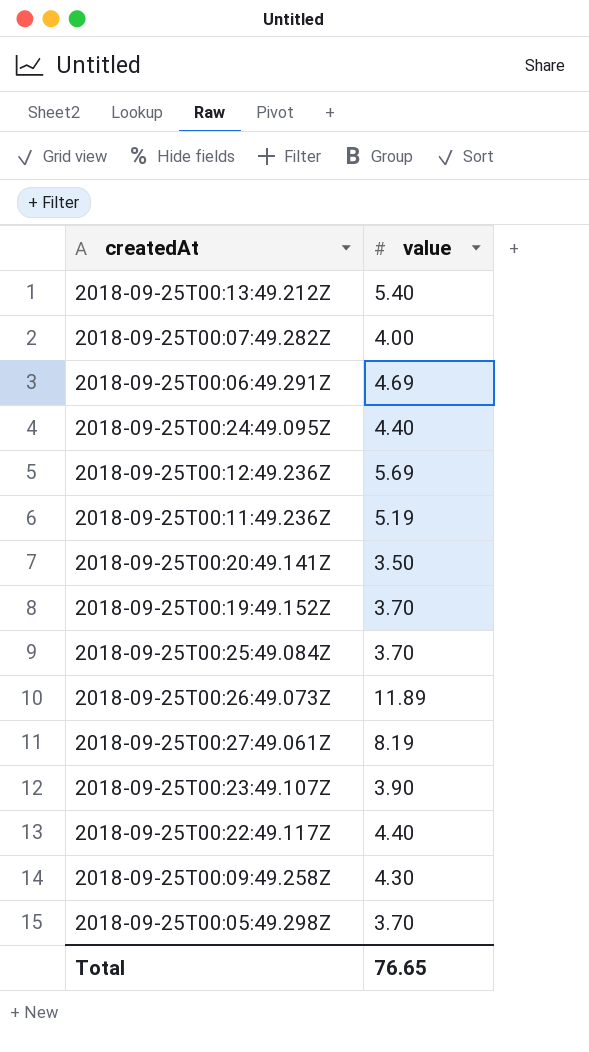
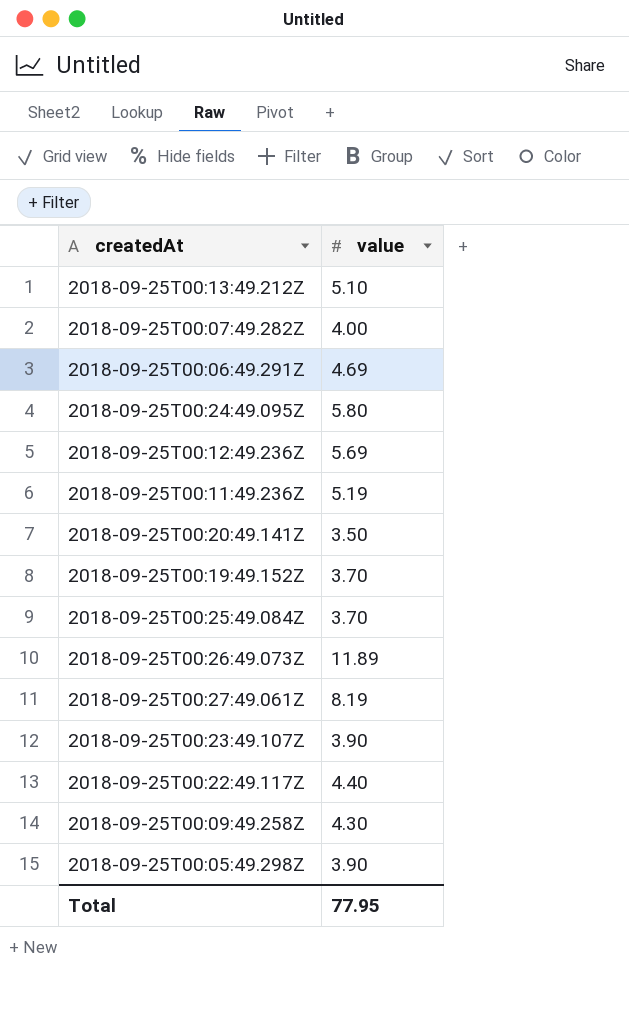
2018-09-25T00:13:49.212Z | value: 5.40 -> 5.10
2018-09-25T00:24:49.095Z | value: 4.40 -> 5.80
2018-09-25T00:05:49.298Z | value: 3.70 -> 3.90
Total | value: 76.65 -> 77.95

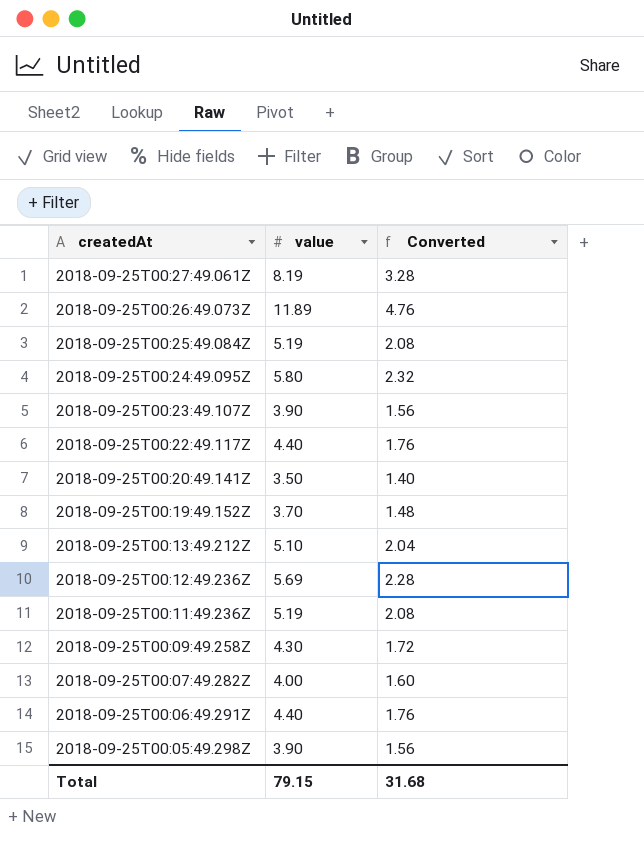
row order: none -> createdAt descending
column Converted | formula: none -> [value] * 0.4
2018-09-25T00:25:49.084Z | value: 3.70 -> 5.19
2018-09-25T00:06:49.291Z | value: 4.69 -> 4.40
Total | value: 77.95 -> 79.15

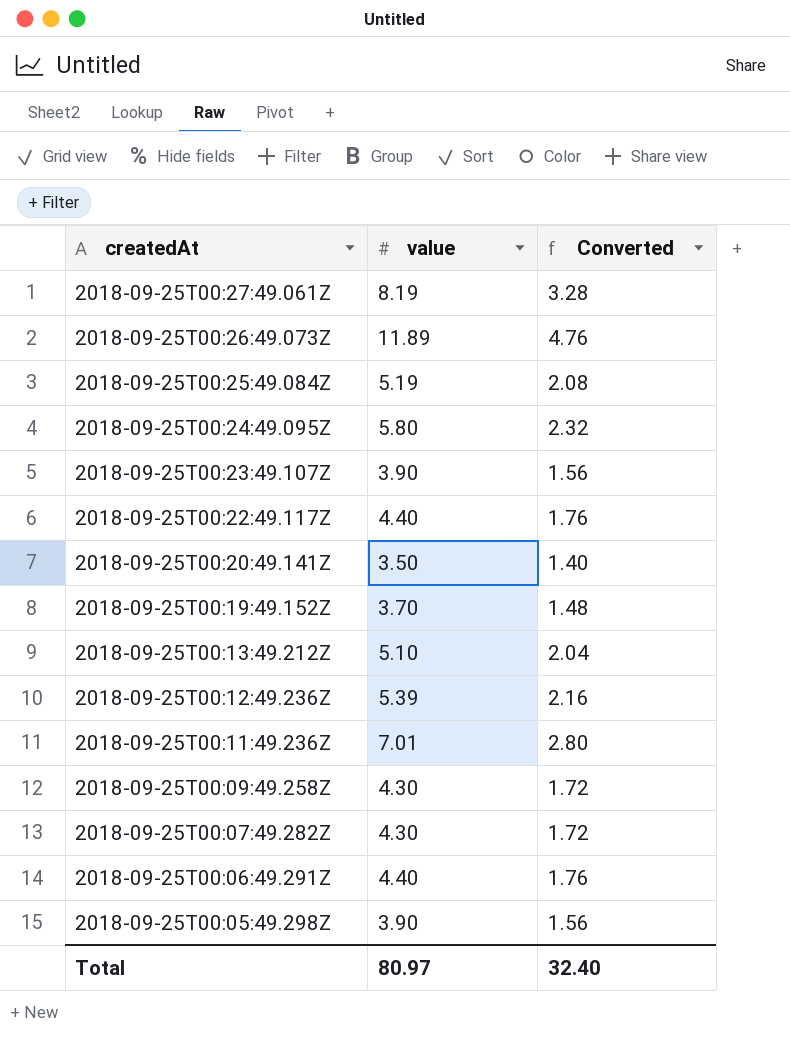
2018-09-25T00:12:49.236Z | value: 5.69 -> 5.39
2018-09-25T00:12:49.236Z | Converted: 2.28 -> 2.16
2018-09-25T00:11:49.236Z | value: 5.19 -> 7.01
2018-09-25T00:11:49.236Z | Converted: 2.08 -> 2.80
2018-09-25T00:07:49.282Z | value: 4.00 -> 4.30
2018-09-25T00:07:49.282Z | Converted: 1.60 -> 1.72
Total | value: 79.15 -> 80.97
Total | Converted: 31.68 -> 32.40

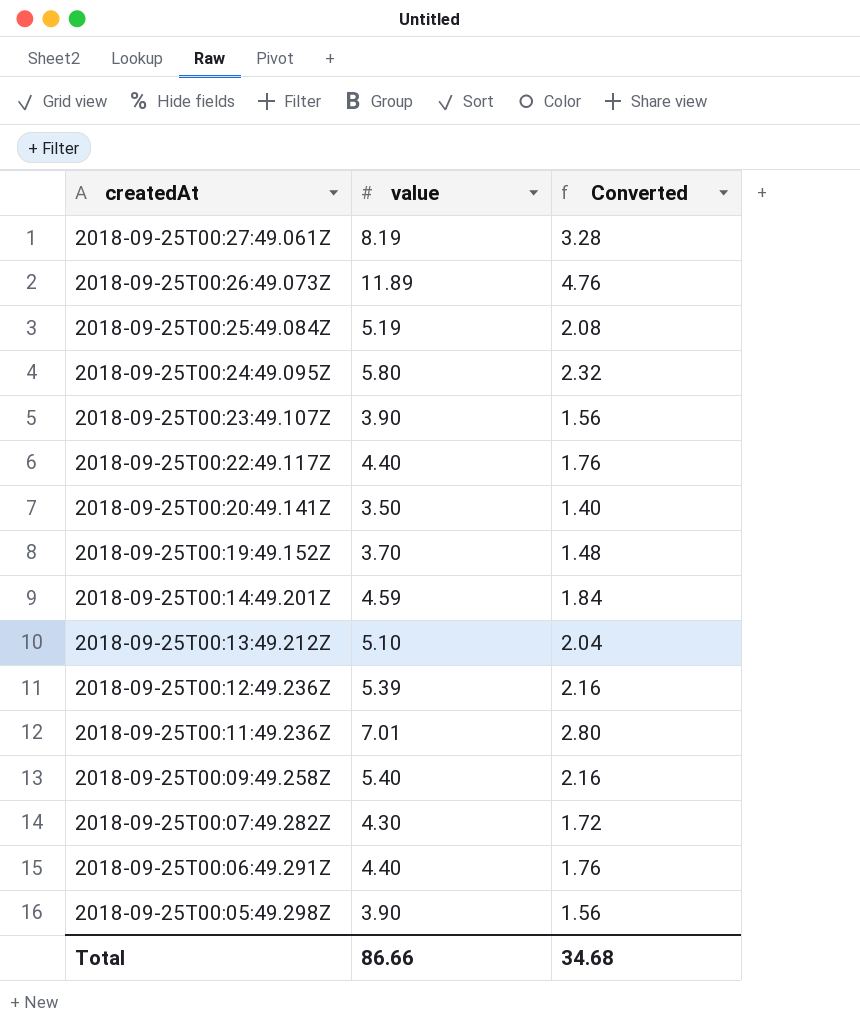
row 2018-09-25T00:14:49.201Z: none -> 4.59 | 1.84
2018-09-25T00:09:49.258Z | value: 4.30 -> 5.40
2018-09-25T00:09:49.258Z | Converted: 1.72 -> 2.16
Total | value: 80.97 -> 86.66
Total | Converted: 32.40 -> 34.68

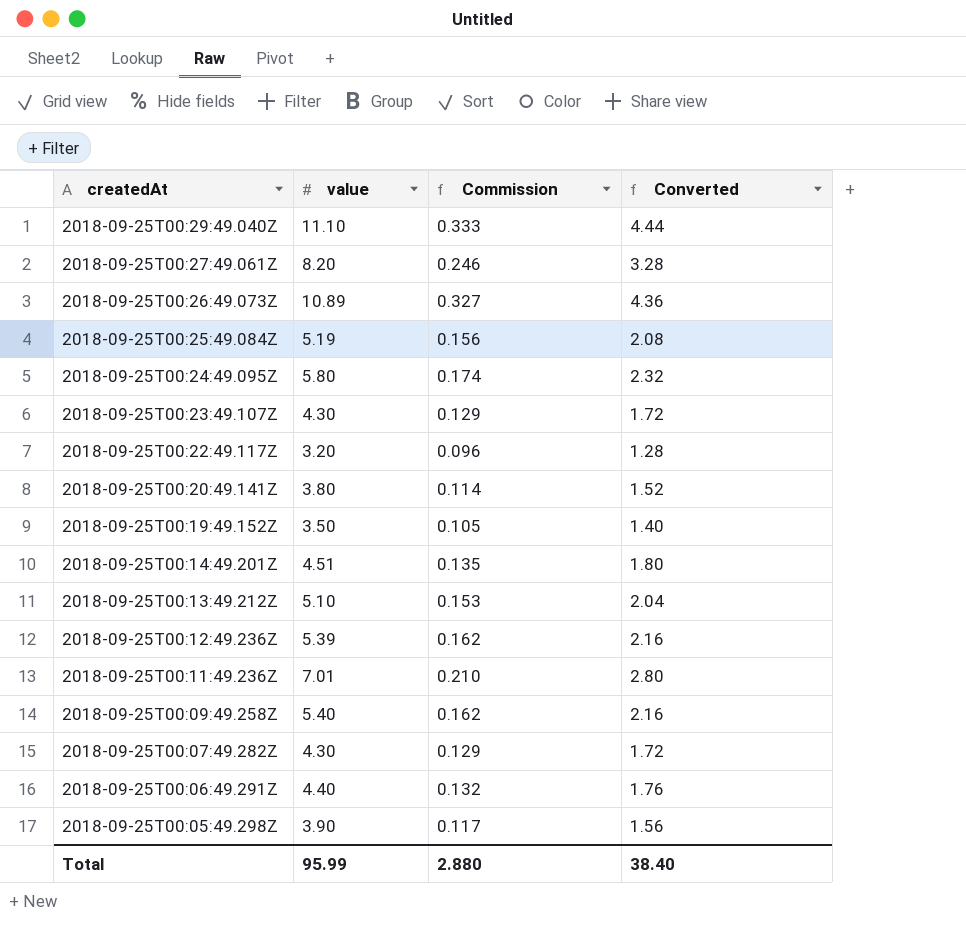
column Commission | formula: none -> [value] * 0.03
row 2018-09-25T00:29:49.040Z: none -> 11.10 | 0.333 | 4.44
2018-09-25T00:27:49.061Z | value: 8.19 -> 8.20
2018-09-25T00:26:49.073Z | value: 11.89 -> 10.89
2018-09-25T00:26:49.073Z | Converted: 4.76 -> 4.36
2018-09-25T00:23:49.107Z | value: 3.90 -> 4.30
2018-09-25T00:23:49.107Z | Converted: 1.56 -> 1.72
2018-09-25T00:22:49.117Z | value: 4.40 -> 3.20
2018-09-25T00:22:49.117Z | Converted: 1.76 -> 1.28
2018-09-25T00:20:49.141Z | value: 3.50 -> 3.80
2018-09-25T00:20:49.141Z | Converted: 1.40 -> 1.52
2018-09-25T00:19:49.152Z | value: 3.70 -> 3.50
2018-09-25T00:19:49.152Z | Converted: 1.48 -> 1.40
2018-09-25T00:14:49.201Z | value: 4.59 -> 4.51
2018-09-25T00:14:49.201Z | Converted: 1.84 -> 1.80
Total | value: 86.66 -> 95.99
Total | Converted: 34.68 -> 38.40

